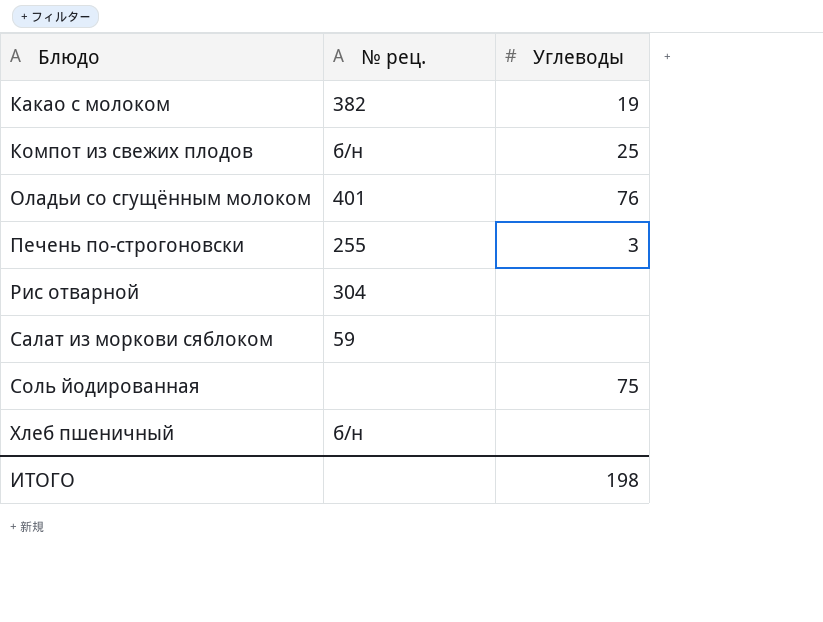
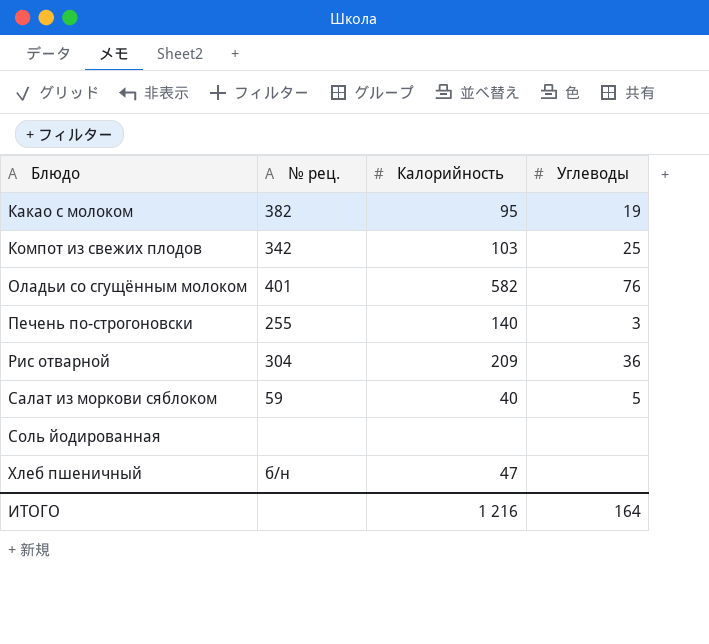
column Калорийность | position: none -> 3
Компот из свежих плодов | № рец.: б/н -> 342
Рис отварной | Углеводы: none -> 36
Салат из моркови сяблоком | Углеводы: none -> 5
Соль йодированная | Углеводы: 75 -> none
ИТОГО | Углеводы: 198 -> 164

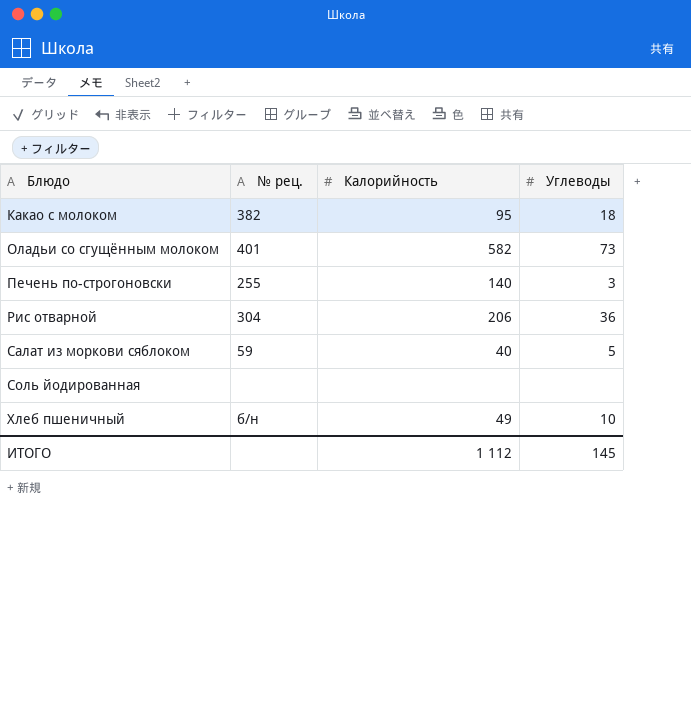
row Компот из свежих плодов: 342 | 103 | 25 -> none
Какао с молоком | Углеводы: 19 -> 18
Оладьи со сгущённым молоком | Углеводы: 76 -> 73
Рис отварной | Калорийность: 209 -> 206
Хлеб пшеничный | Калорийность: 47 -> 49
Хлеб пшеничный | Углеводы: none -> 10
ИТОГО | Калорийность: 1 216 -> 1 112
ИТОГО | Углеводы: 164 -> 145

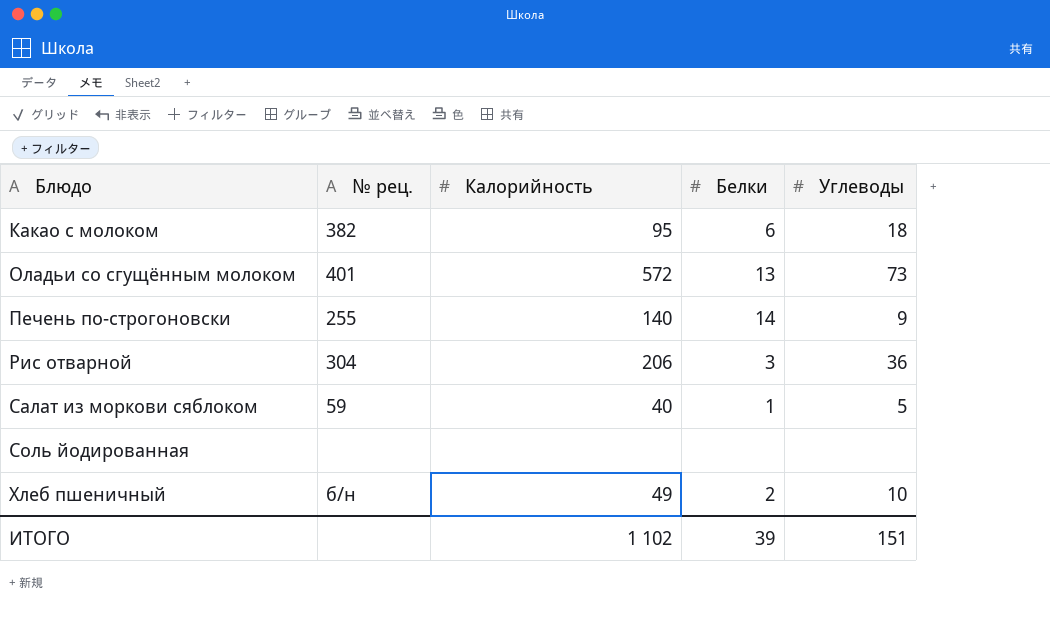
column Белки | position: none -> 4
Оладьи со сгущённым молоком | Калорийность: 582 -> 572
Печень по-строгоновски | Углеводы: 3 -> 9
ИТОГО | Калорийность: 1 112 -> 1 102
ИТОГО | Углеводы: 145 -> 151

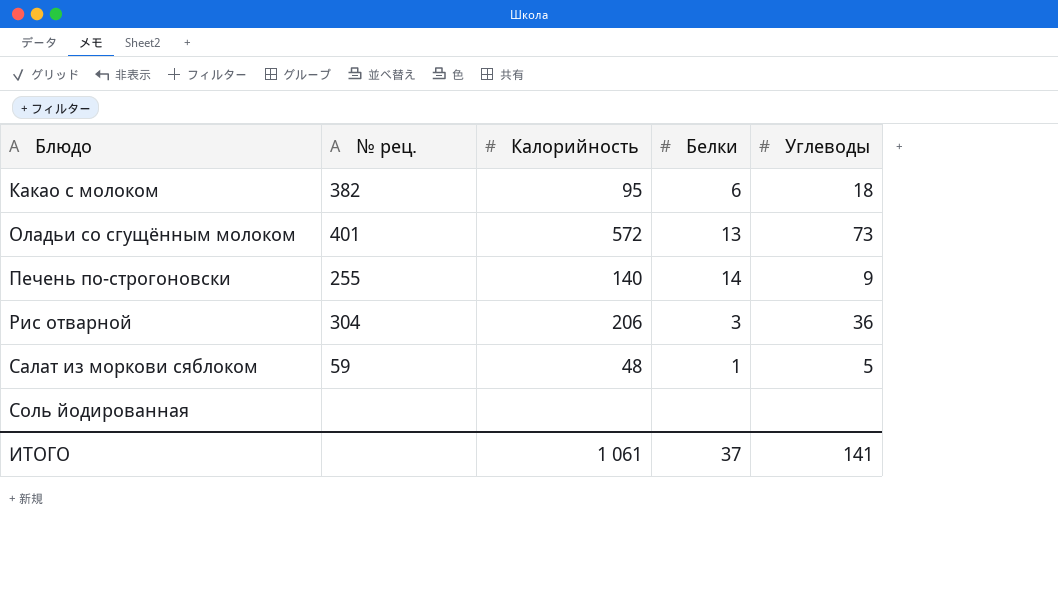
row Хлеб пшеничный: б/н | 49 | 2 | 10 -> none
Салат из моркови сяблоком | Калорийность: 40 -> 48
ИТОГО | Калорийность: 1 102 -> 1 061
ИТОГО | Белки: 39 -> 37
ИТОГО | Углеводы: 151 -> 141

